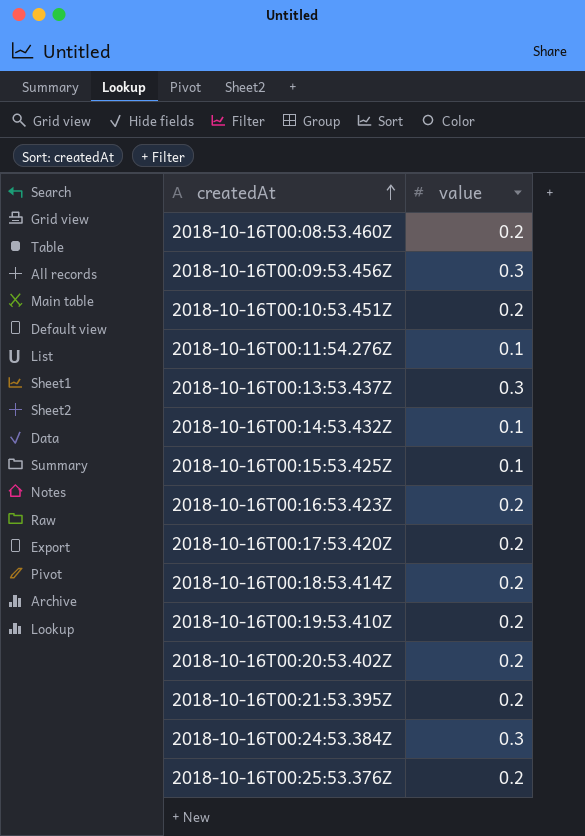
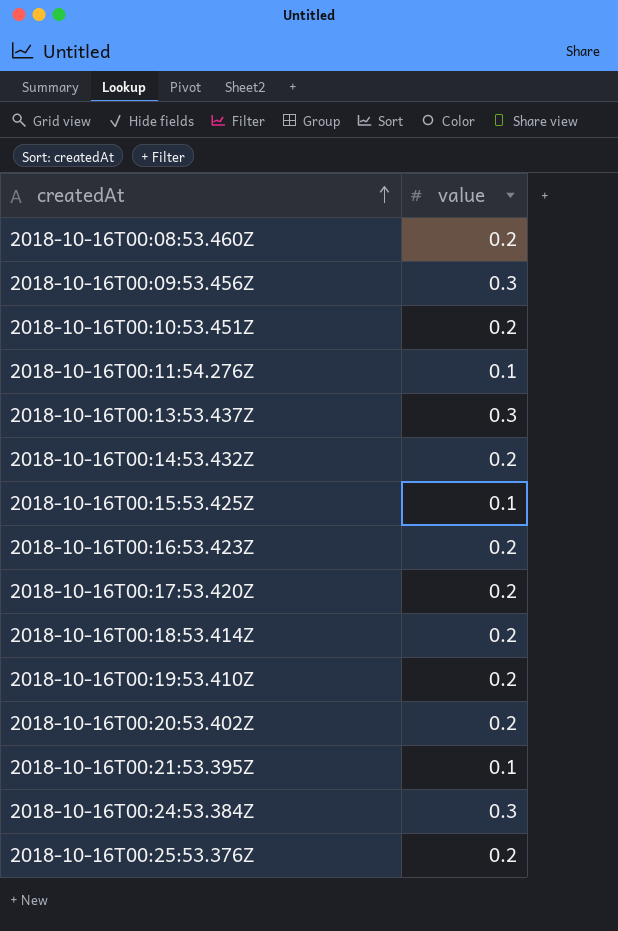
2018-10-16T00:14:53.432Z | value: 0.1 -> 0.2
2018-10-16T00:21:53.395Z | value: 0.2 -> 0.1

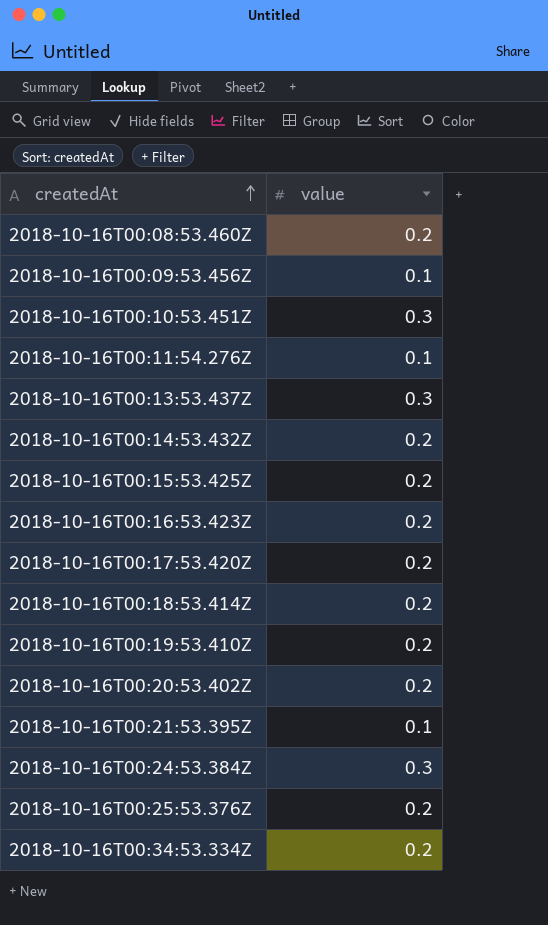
2018-10-16T00:09:53.456Z | value: 0.3 -> 0.1
2018-10-16T00:10:53.451Z | value: 0.2 -> 0.3
2018-10-16T00:15:53.425Z | value: 0.1 -> 0.2
row 2018-10-16T00:34:53.334Z: none -> 0.2

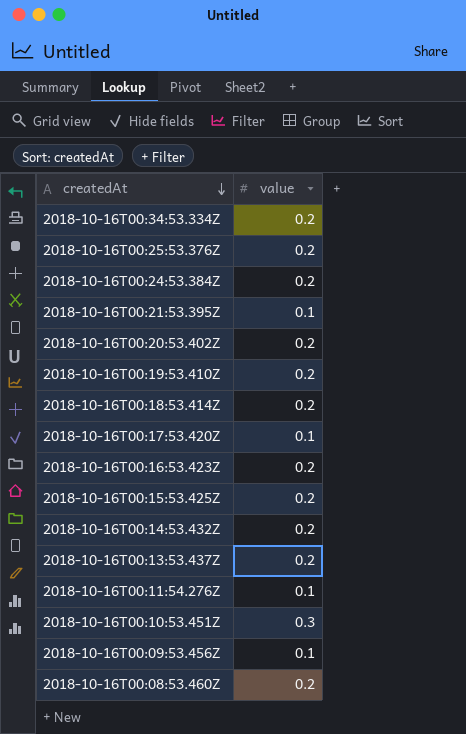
row order: createdAt ascending -> createdAt descending
2018-10-16T00:24:53.384Z | value: 0.3 -> 0.2
2018-10-16T00:17:53.420Z | value: 0.2 -> 0.1
2018-10-16T00:13:53.437Z | value: 0.3 -> 0.2

